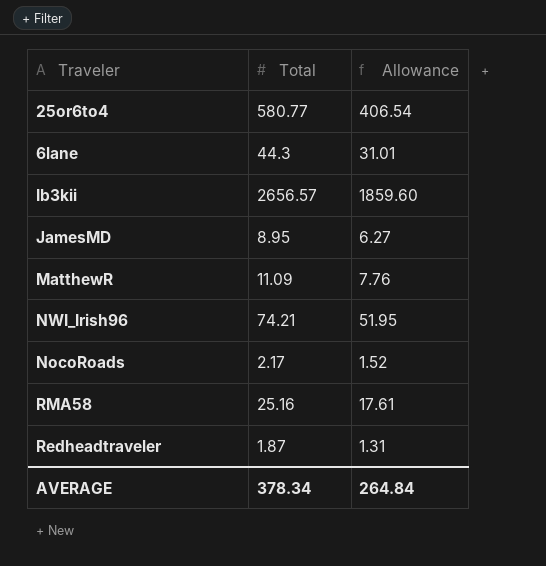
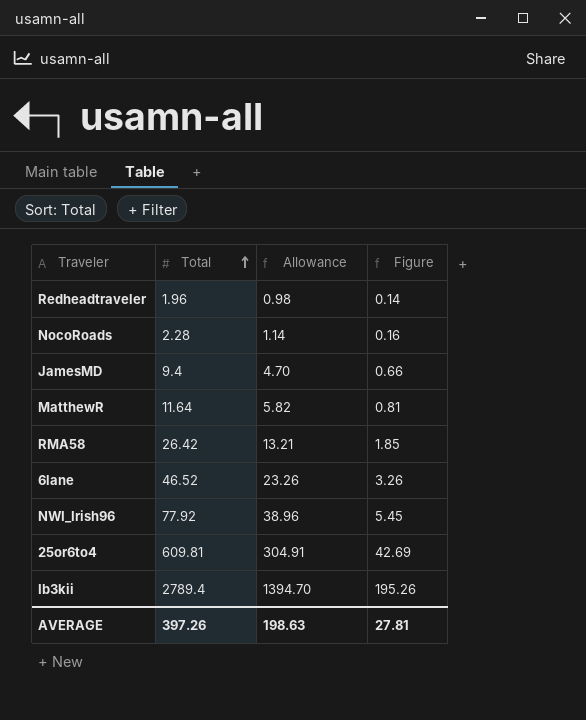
row order: none -> Total ascending
column Allowance | formula: [Total] * 0.7 -> [Total] * 0.5
column Figure | formula: none -> [Total] * 0.07
Redheadtraveler | Total: 1.87 -> 1.96
NocoRoads | Total: 2.17 -> 2.28
JamesMD | Total: 8.95 -> 9.4
MatthewR | Total: 11.09 -> 11.64
RMA58 | Total: 25.16 -> 26.42
6lane | Total: 44.3 -> 46.52
NWI_Irish96 | Total: 74.21 -> 77.92
25or6to4 | Total: 580.77 -> 609.81
Ib3kii | Total: 2656.57 -> 2789.4
AVERAGE | Total: 378.34 -> 397.26
AVERAGE | Allowance: 264.84 -> 198.63

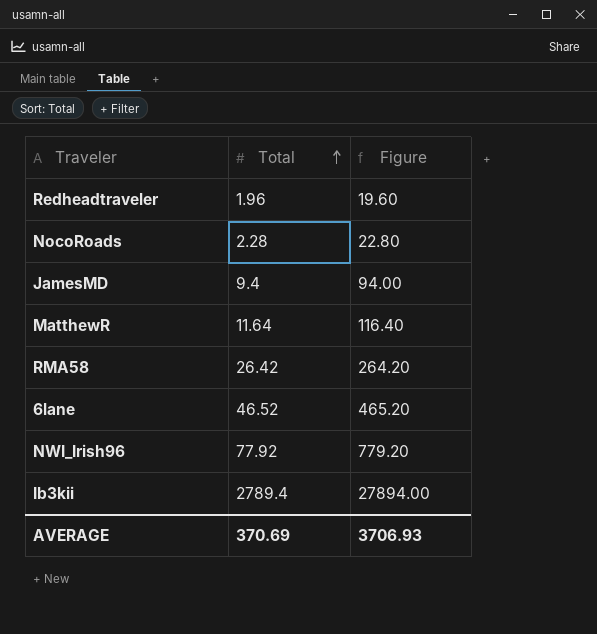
column Allowance | formula: [Total] * 0.5 -> none
column Figure | formula: [Total] * 0.07 -> [Total] * 10
row 25or6to4: 609.81 | 304.91 | 42.69 -> none
AVERAGE | Total: 397.26 -> 370.69
AVERAGE | Figure: 27.81 -> 3706.93

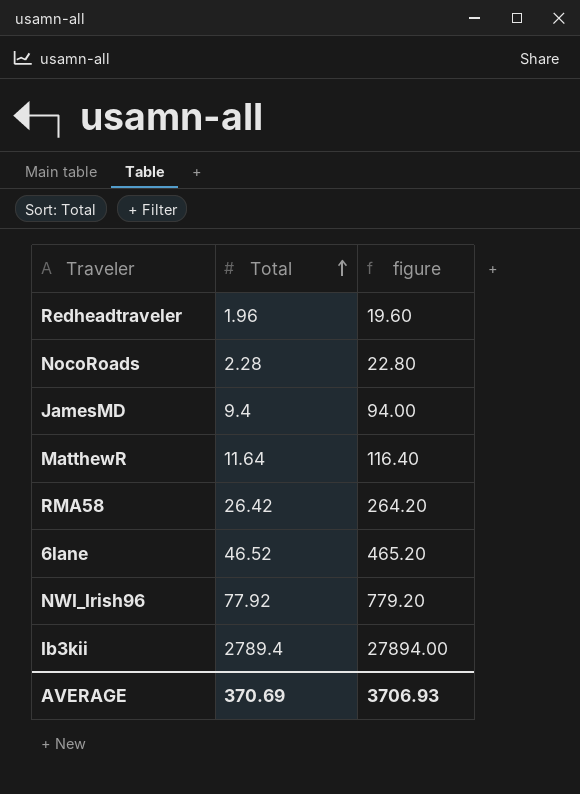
column name: Figure -> figure

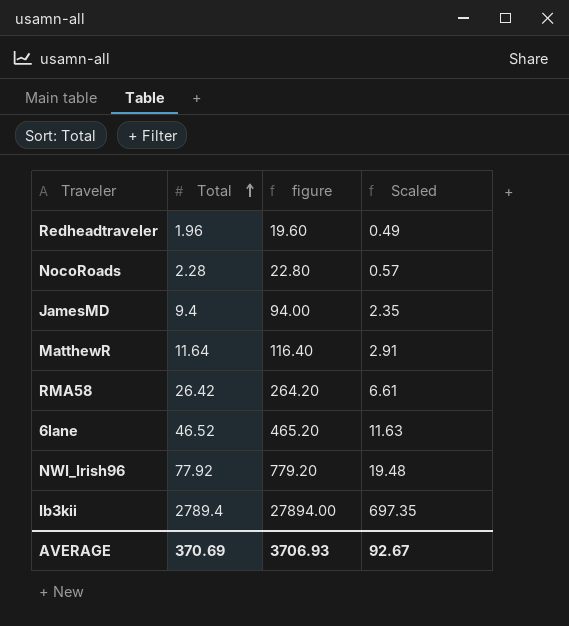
column Scaled | formula: none -> [Total] * 0.25

